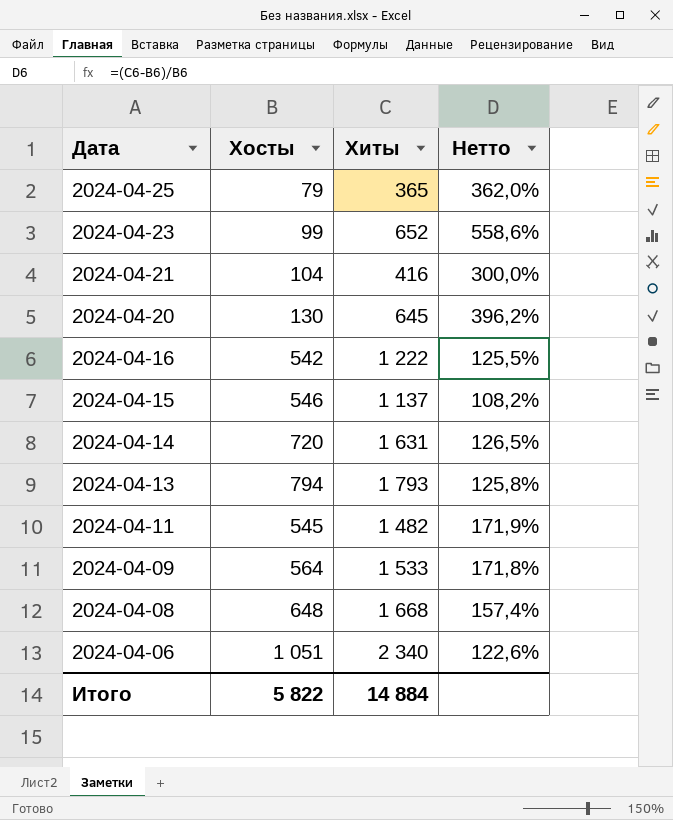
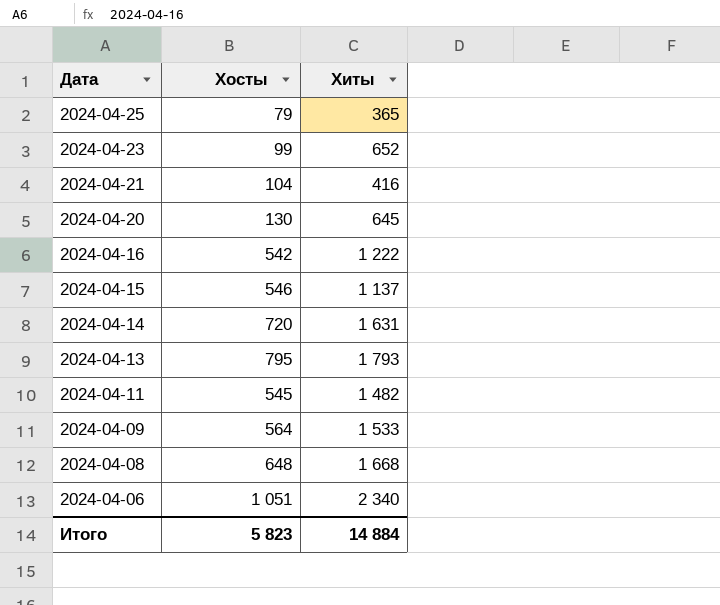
column Нетто | formula: ([Хиты] - [Хосты]) / [Хосты] -> none
2024-04-13 | Хосты: 794 -> 795
Итого | Хосты: 5 822 -> 5 823

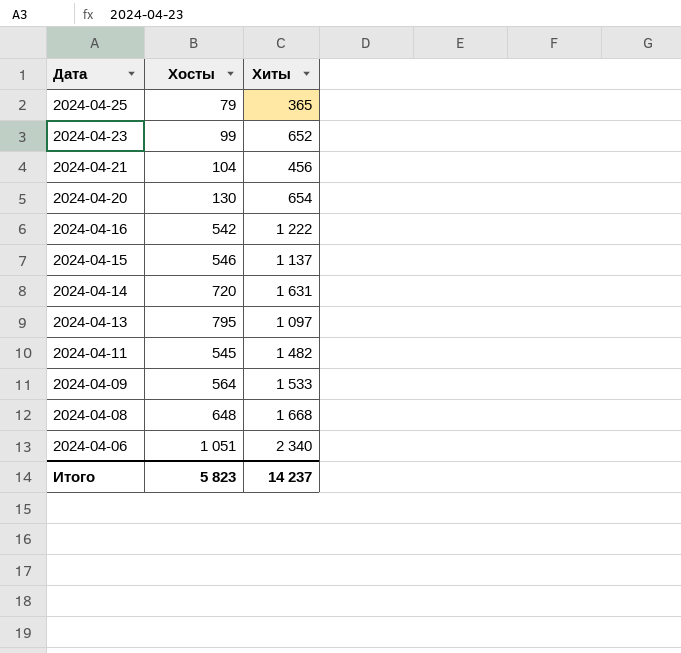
2024-04-21 | Хиты: 416 -> 456
2024-04-20 | Хиты: 645 -> 654
2024-04-13 | Хиты: 1 793 -> 1 097
Итого | Хиты: 14 884 -> 14 237

